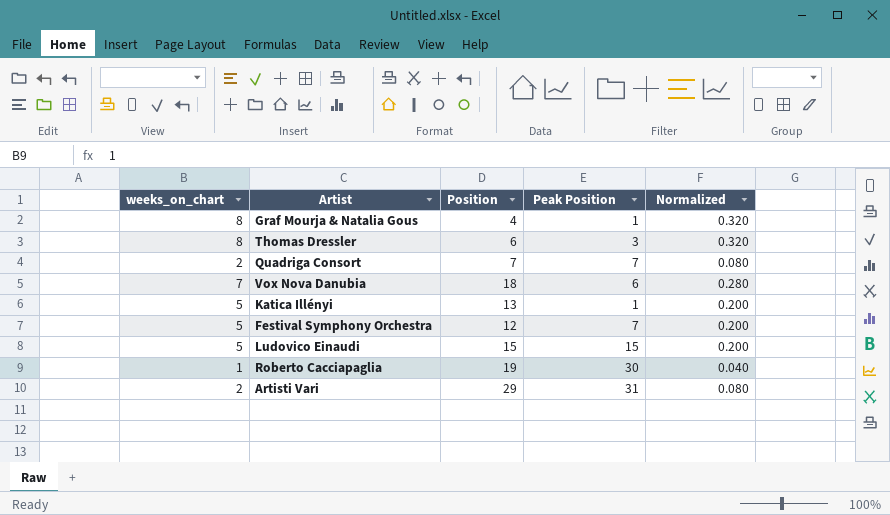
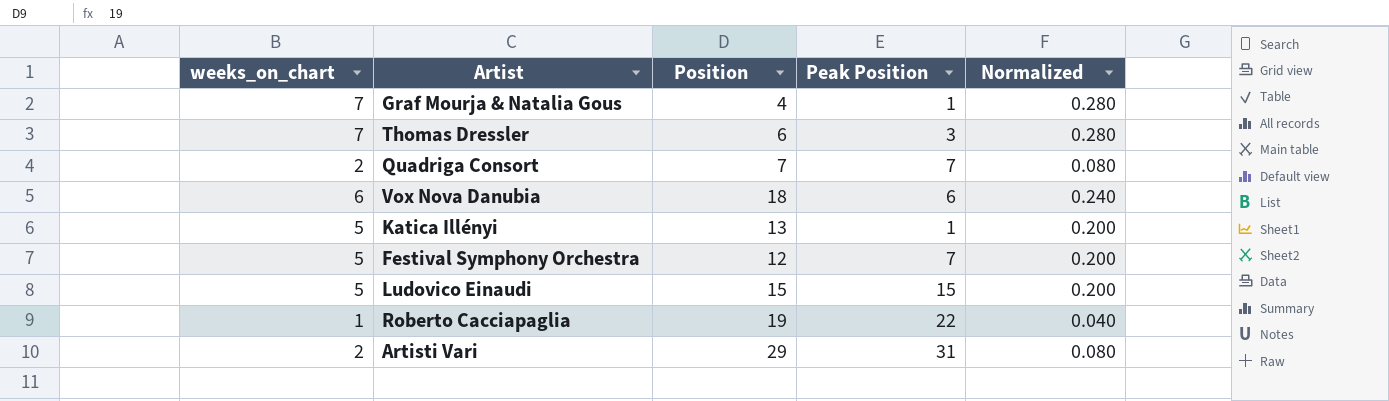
Graf Mourja & Natalia Gous | weeks_on_chart: 8 -> 7
Graf Mourja & Natalia Gous | Normalized: 0.320 -> 0.280
Thomas Dressler | weeks_on_chart: 8 -> 7
Thomas Dressler | Normalized: 0.320 -> 0.280
Vox Nova Danubia | weeks_on_chart: 7 -> 6
Vox Nova Danubia | Normalized: 0.280 -> 0.240
Roberto Cacciapaglia | Peak Position: 30 -> 22

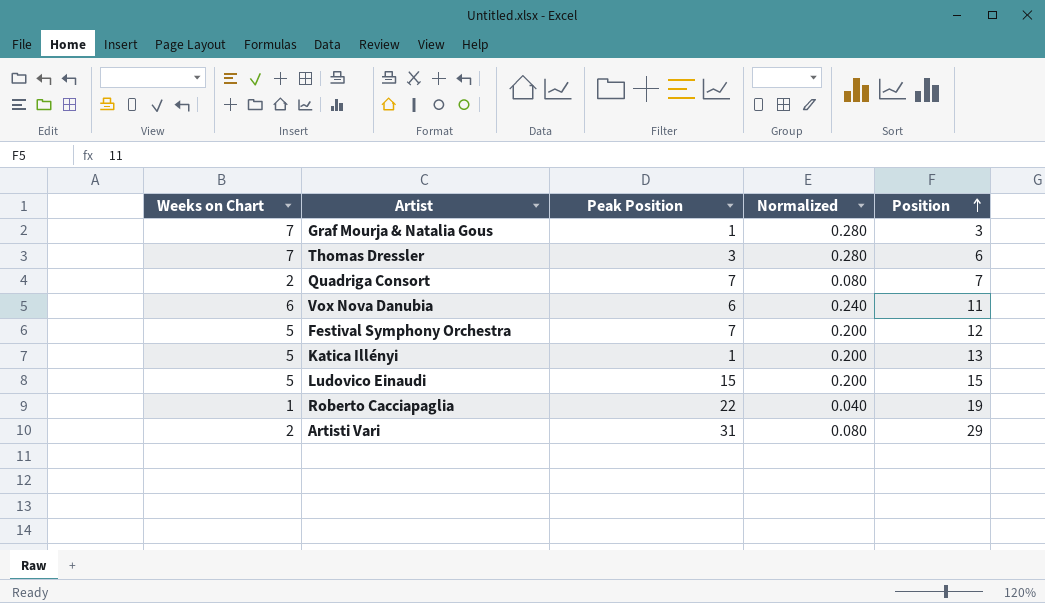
row order: none -> Position ascending
column name: weeks_on_chart -> Weeks on Chart
column Position | position: 3 -> 5
Graf Mourja & Natalia Gous | Position: 4 -> 3
Vox Nova Danubia | Position: 18 -> 11

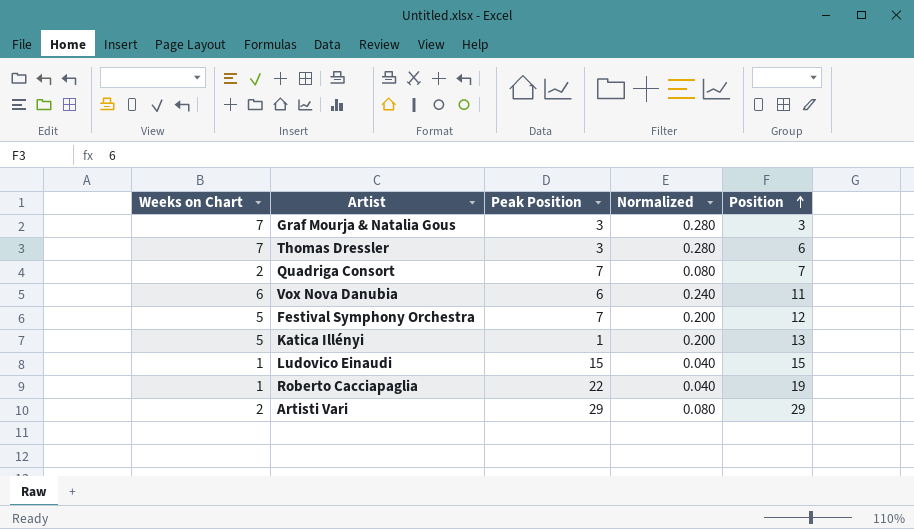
Graf Mourja & Natalia Gous | Peak Position: 1 -> 3
Ludovico Einaudi | Weeks on Chart: 5 -> 1
Ludovico Einaudi | Normalized: 0.200 -> 0.040
Artisti Vari | Peak Position: 31 -> 29

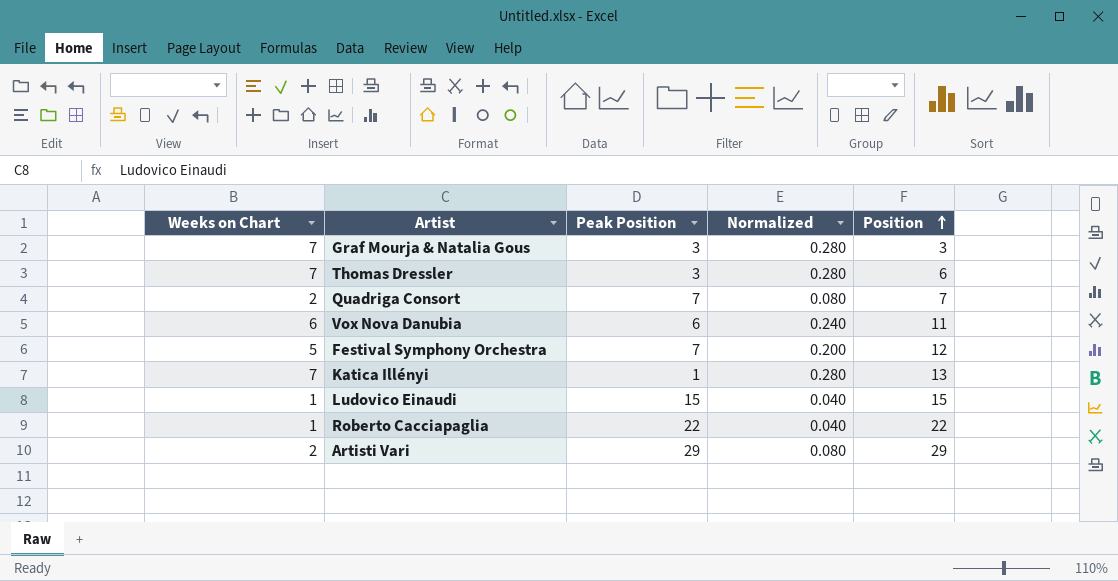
Katica Illényi | Weeks on Chart: 5 -> 7
Katica Illényi | Normalized: 0.200 -> 0.280
Roberto Cacciapaglia | Position: 19 -> 22

